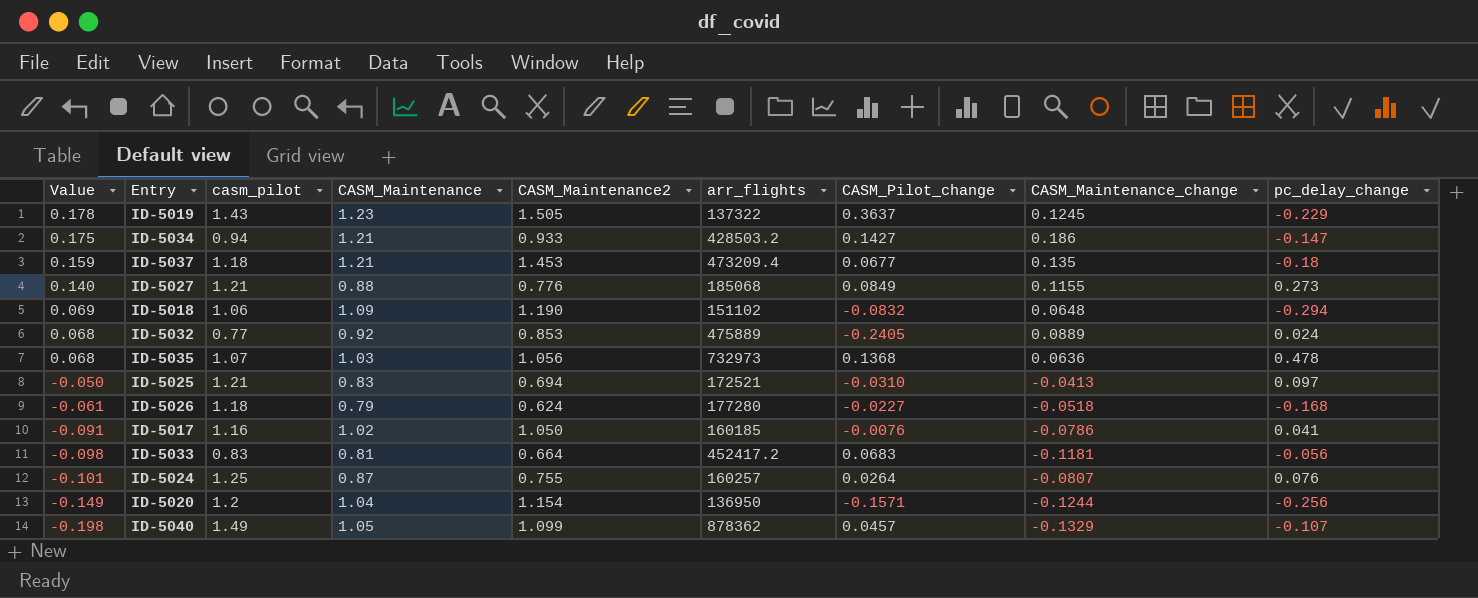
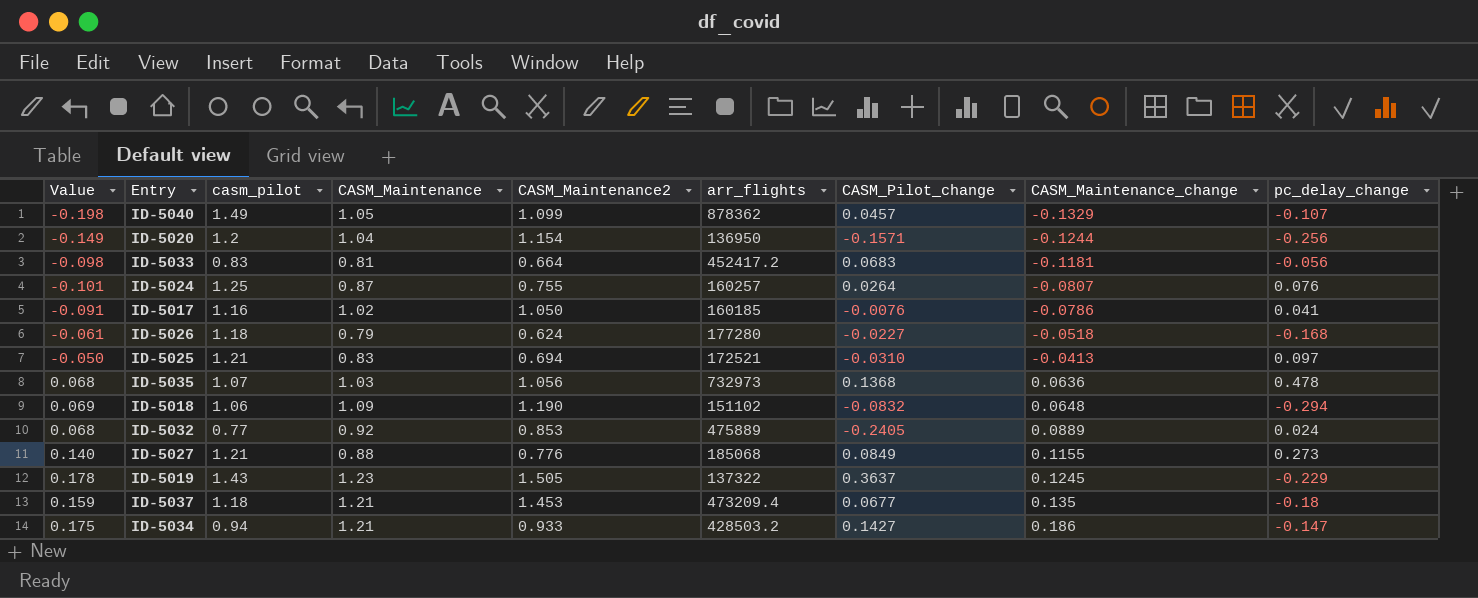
row order: Value descending -> CASM_Maintenance_change ascending

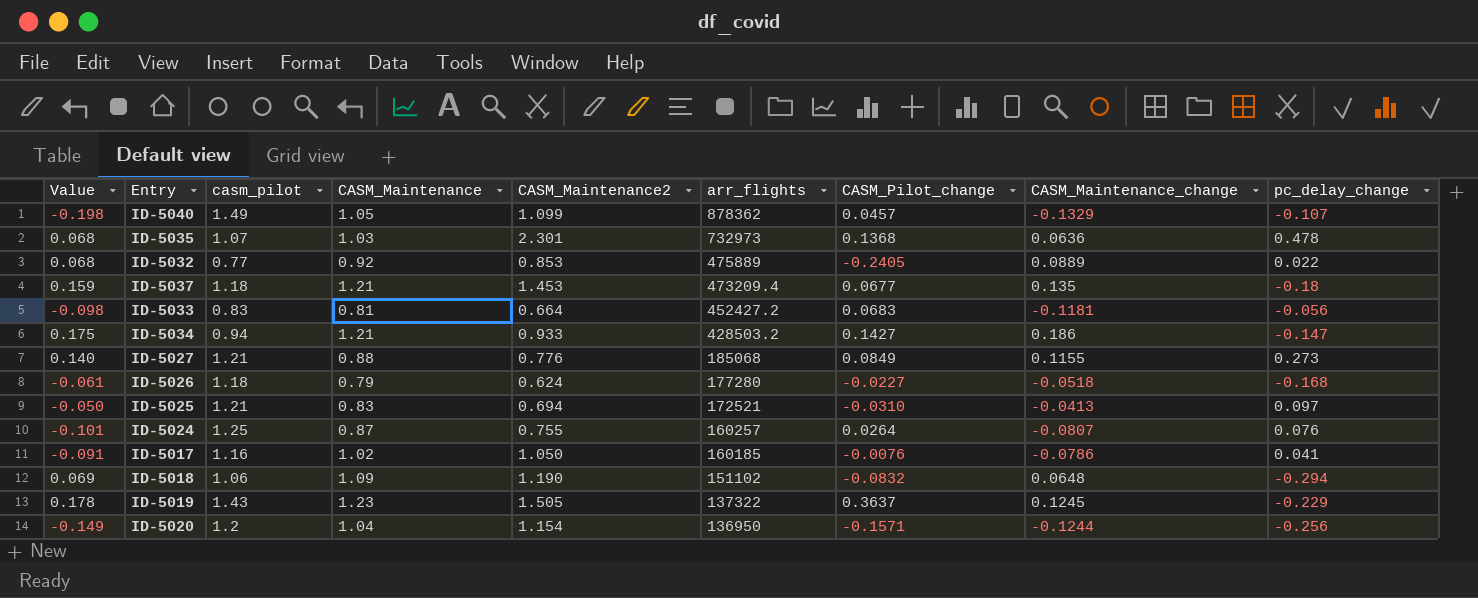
row order: CASM_Maintenance_change ascending -> arr_flights descending
ID-5035 | CASM_Maintenance2: 1.056 -> 2.301
ID-5032 | pc_delay_change: 0.024 -> 0.022
ID-5033 | arr_flights: 452417.2 -> 452427.2

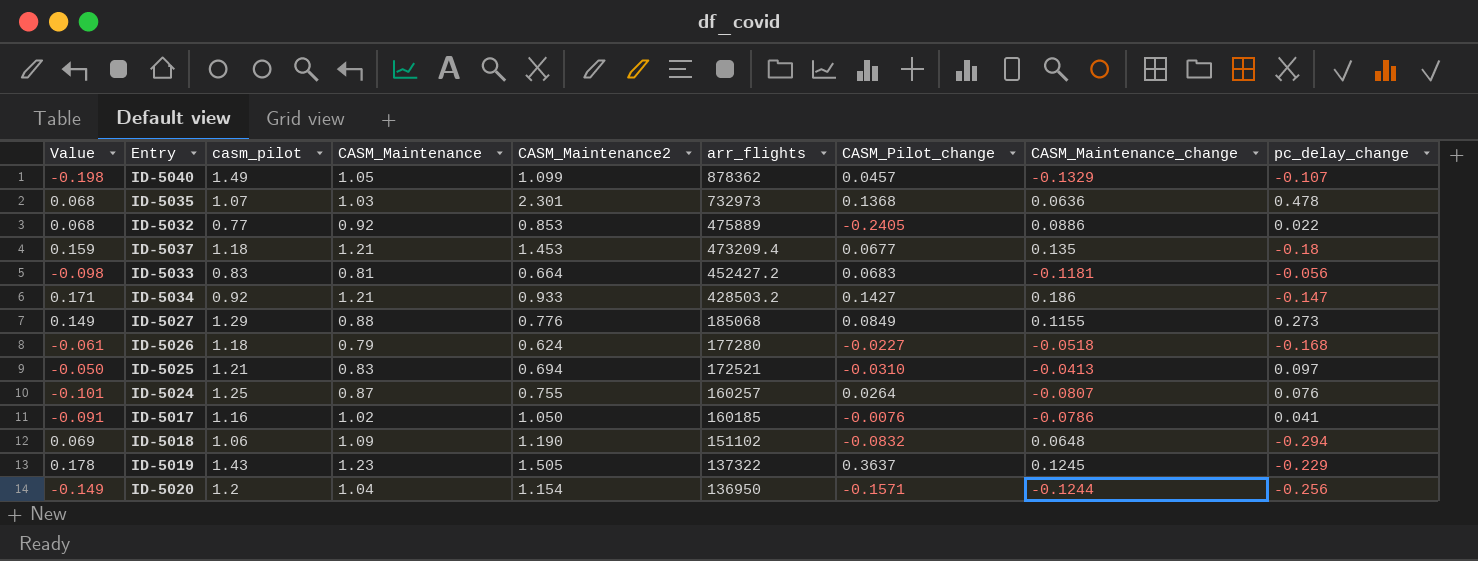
ID-5032 | CASM_Maintenance_change: 0.0889 -> 0.0886
ID-5034 | Value: 0.175 -> 0.171
ID-5034 | casm_pilot: 0.94 -> 0.92
ID-5027 | Value: 0.140 -> 0.149
ID-5027 | casm_pilot: 1.21 -> 1.29

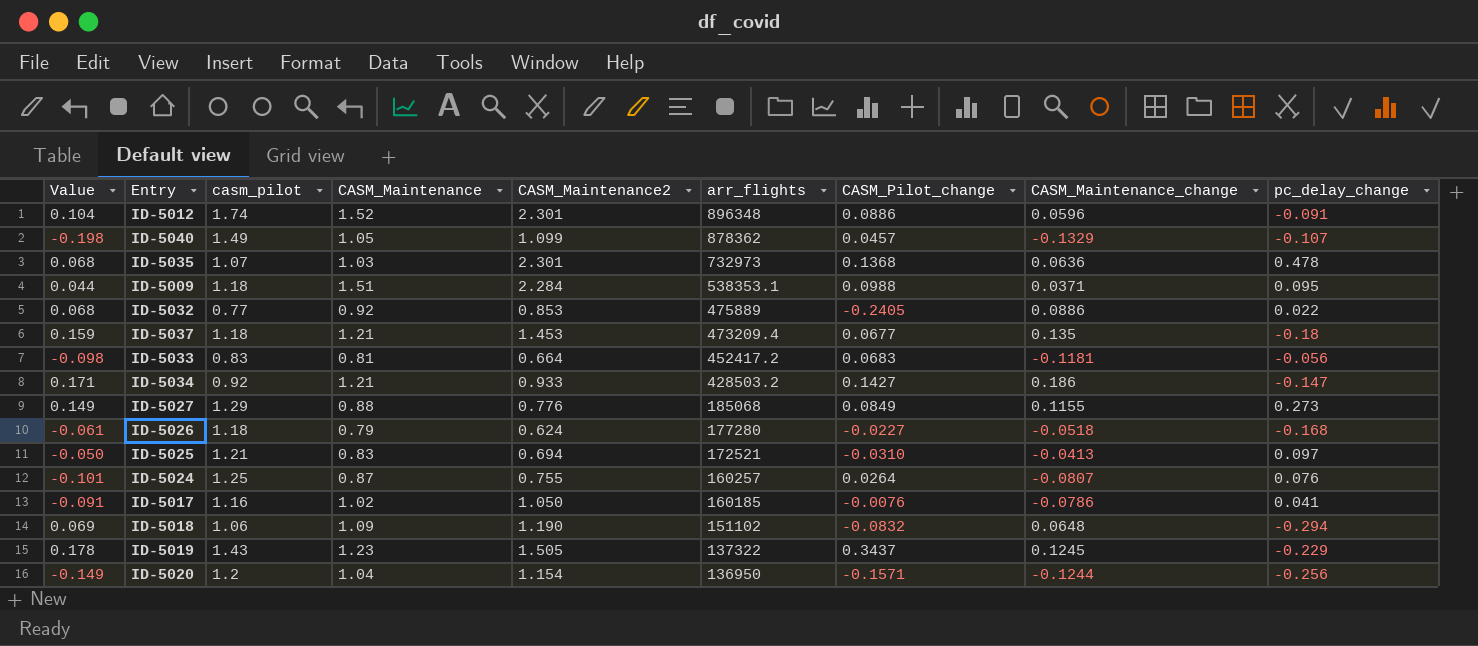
row ID-5012: none -> 0.104 | 1.74 | 1.52 | 2.301 | 896348 | 0.0886 | 0.0596 | -0.091
row ID-5009: none -> 0.044 | 1.18 | 1.51 | 2.284 | 538353.1 | 0.0988 | 0.0371 | 0.095
ID-5033 | arr_flights: 452427.2 -> 452417.2
ID-5019 | CASM_Pilot_change: 0.3637 -> 0.3437

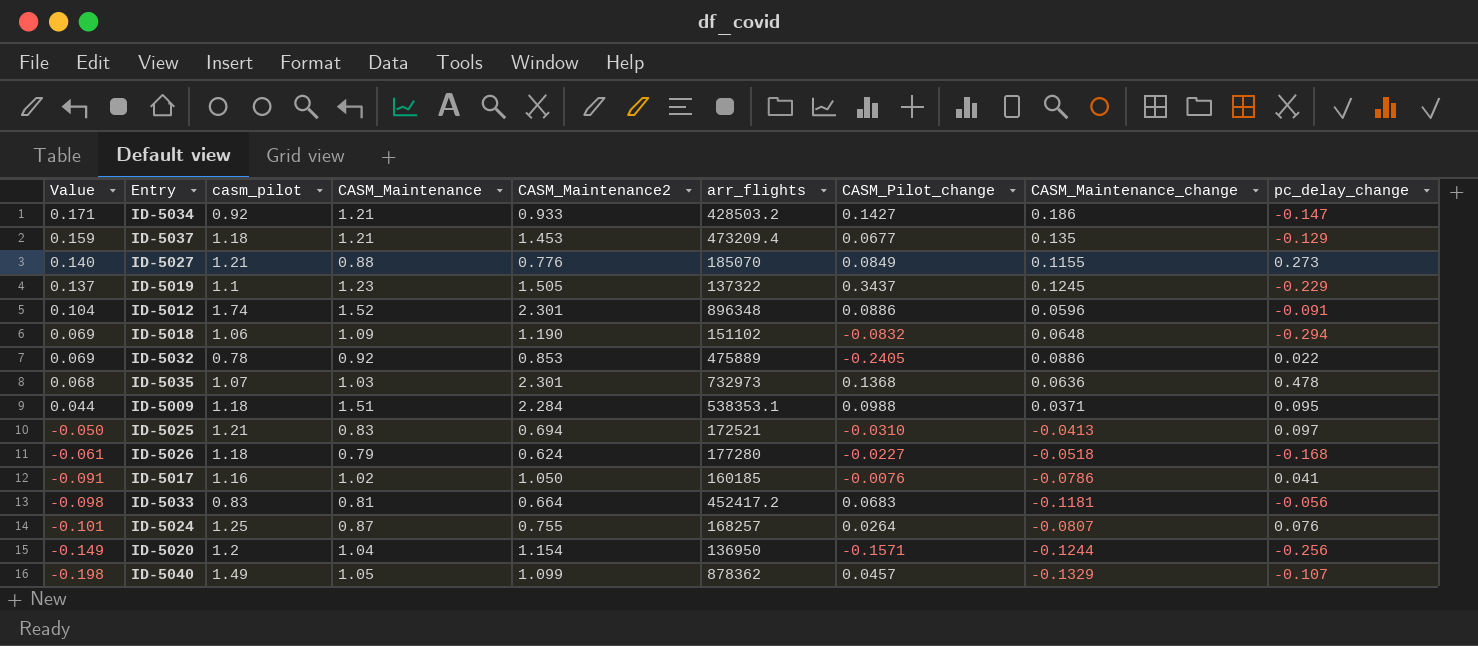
row order: arr_flights descending -> Value descending
ID-5037 | pc_delay_change: -0.18 -> -0.129
ID-5027 | Value: 0.149 -> 0.140
ID-5027 | casm_pilot: 1.29 -> 1.21
ID-5027 | arr_flights: 185068 -> 185070
ID-5019 | Value: 0.178 -> 0.137
ID-5019 | casm_pilot: 1.43 -> 1.1
ID-5032 | Value: 0.068 -> 0.069
ID-5032 | casm_pilot: 0.77 -> 0.78
ID-5024 | arr_flights: 160257 -> 168257

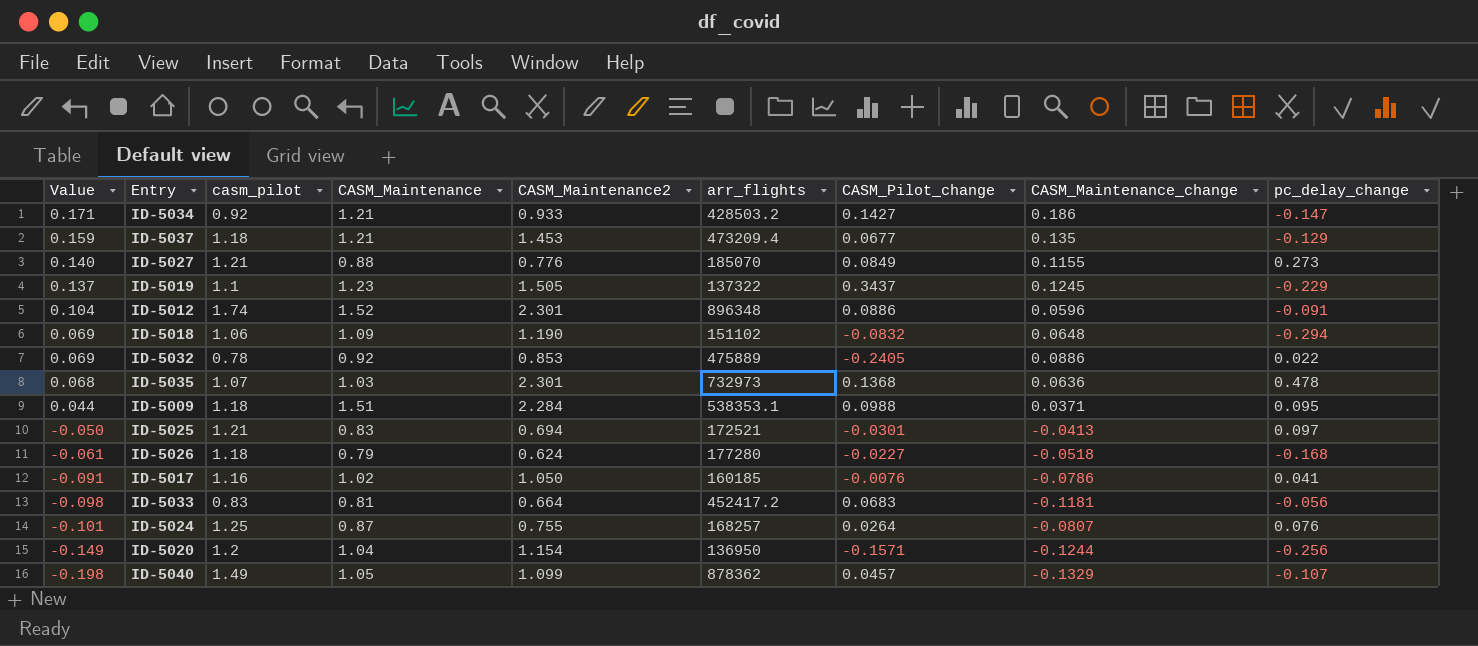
ID-5025 | CASM_Pilot_change: -0.0310 -> -0.0301

